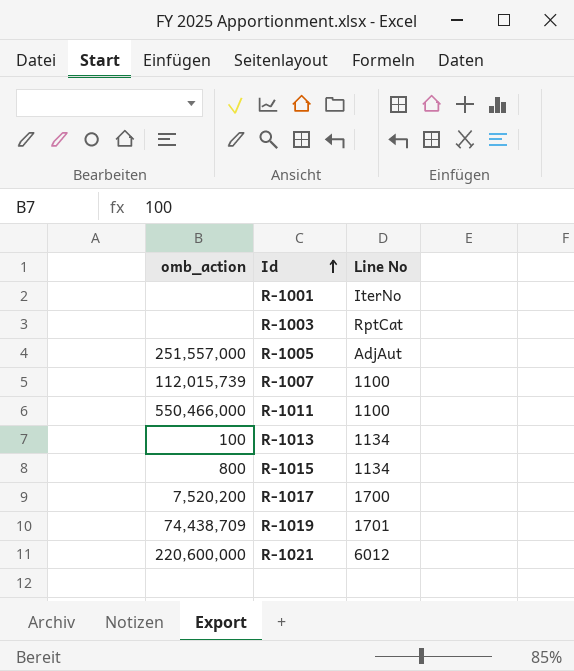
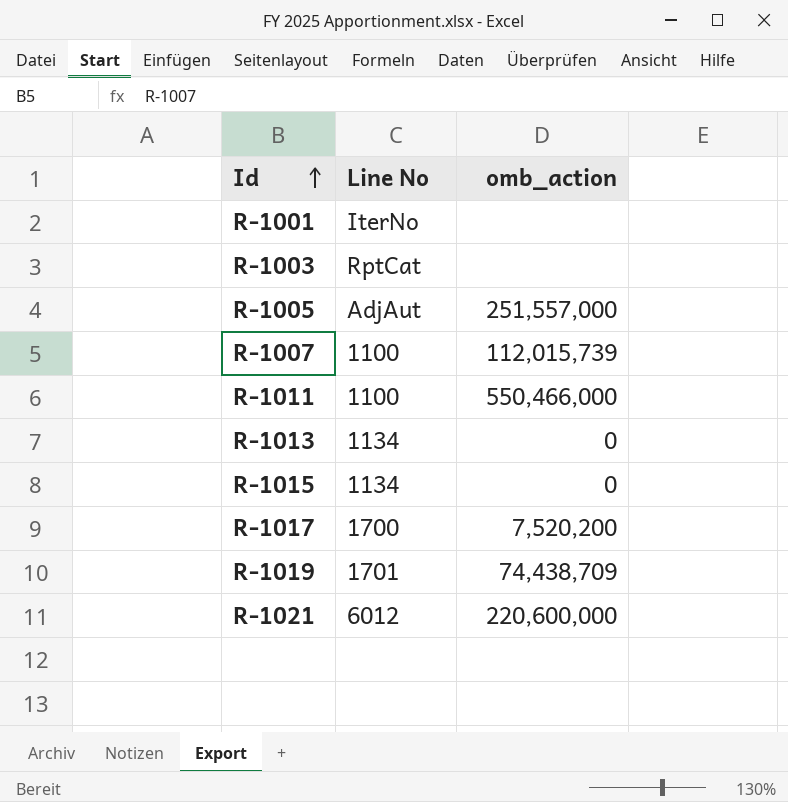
column omb_action | position: 1 -> 3
R-1013 | omb_action: 100 -> 0
R-1015 | omb_action: 800 -> 0

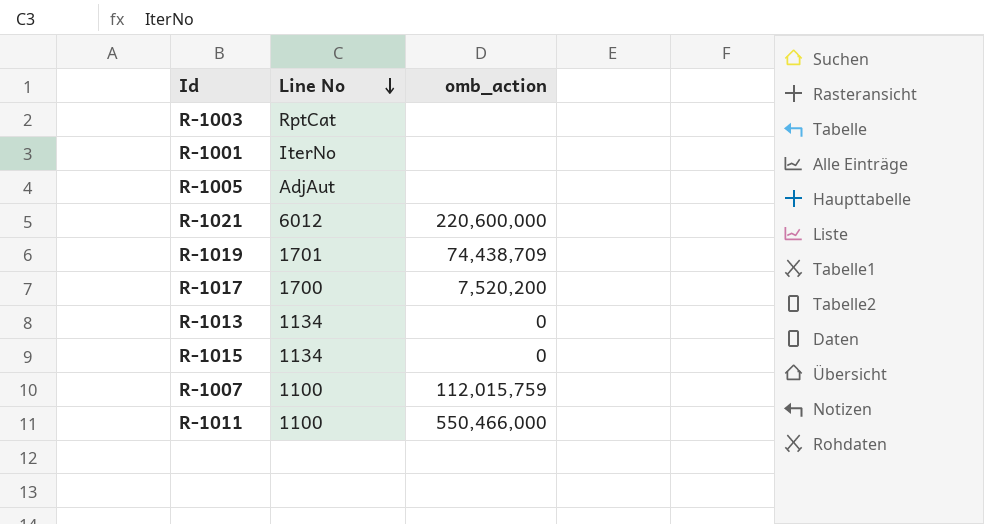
row order: Id ascending -> Line No descending
R-1005 | omb_action: 251,557,000 -> none
R-1007 | omb_action: 112,015,739 -> 112,015,759

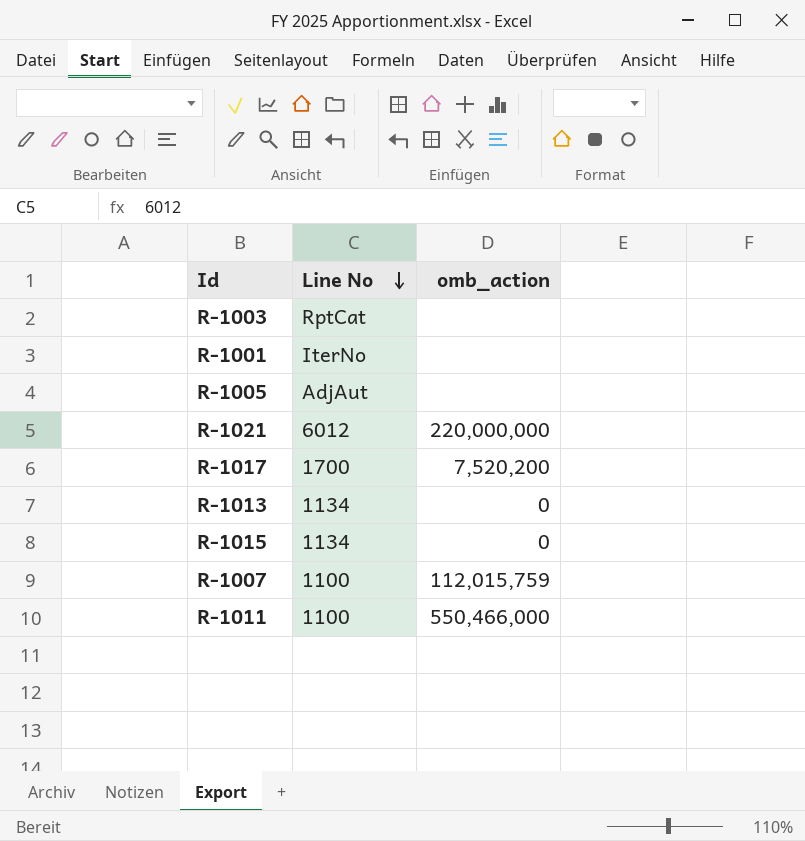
row R-1019: 1701 | 74,438,709 -> none
R-1021 | omb_action: 220,600,000 -> 220,000,000

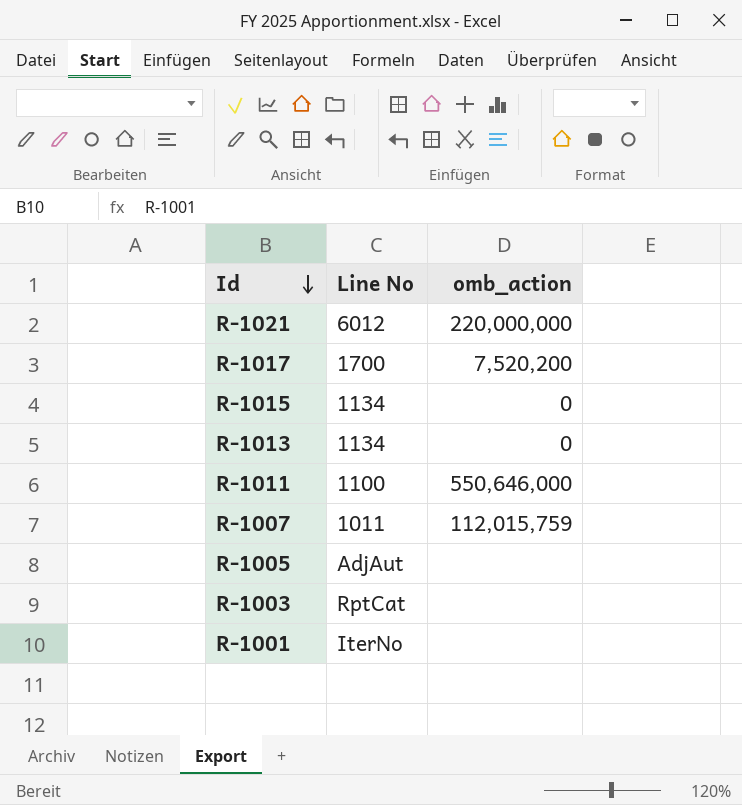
row order: Line No descending -> Id descending
R-1011 | omb_action: 550,466,000 -> 550,646,000
R-1007 | Line No: 1100 -> 1011

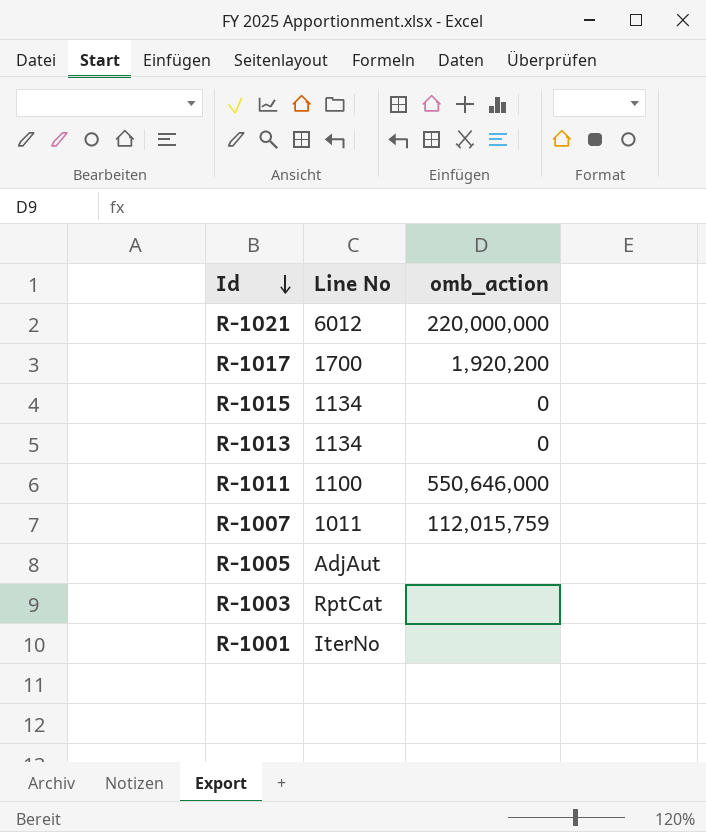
R-1017 | omb_action: 7,520,200 -> 1,920,200

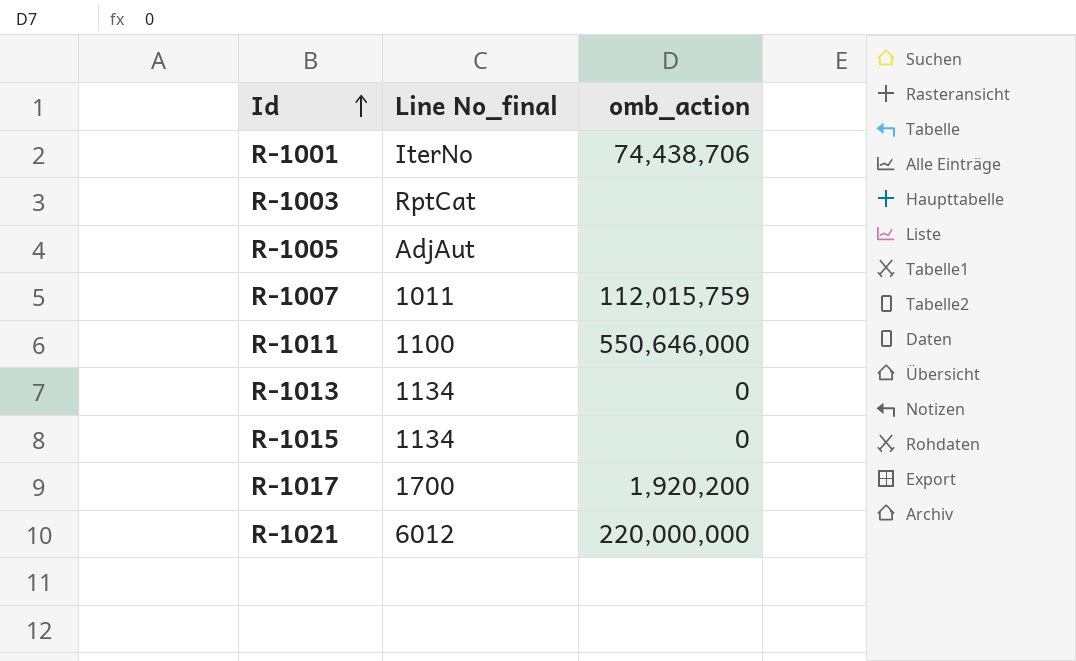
row order: Id descending -> Id ascending
column name: Line No -> Line No_final
R-1001 | omb_action: none -> 74,438,706

